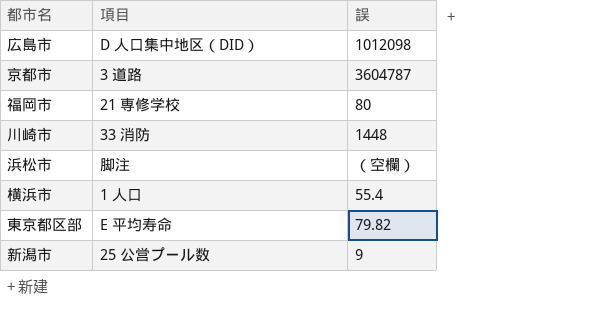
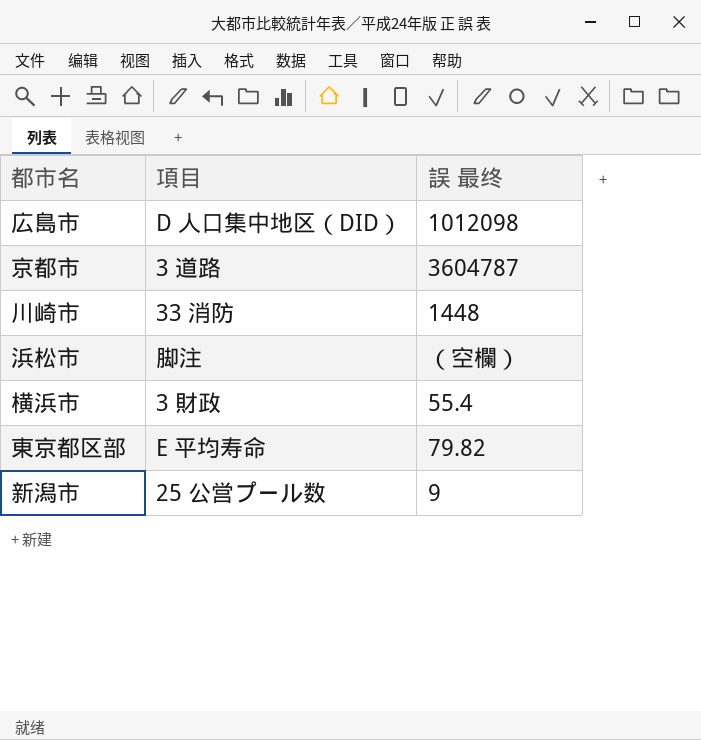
column name: 誤 -> 誤 最终
row 福岡市: 21 専修学校 | 80 -> none
横浜市 | 項目: 1 人口 -> 3 財政

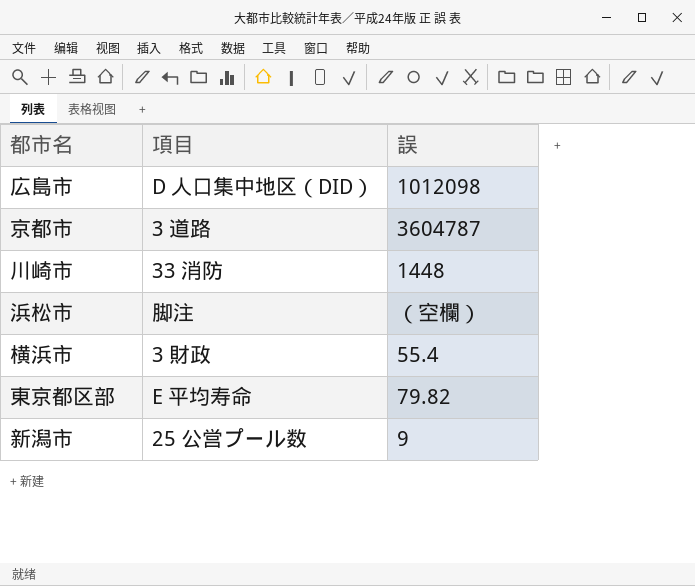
column name: 誤 最终 -> 誤

